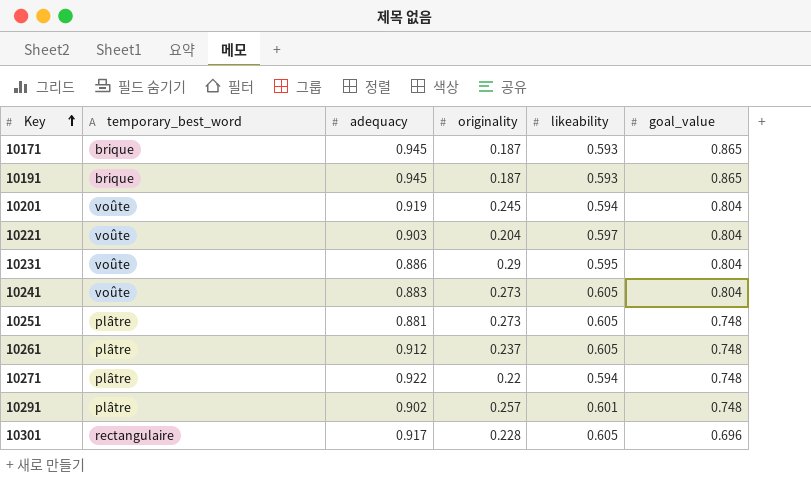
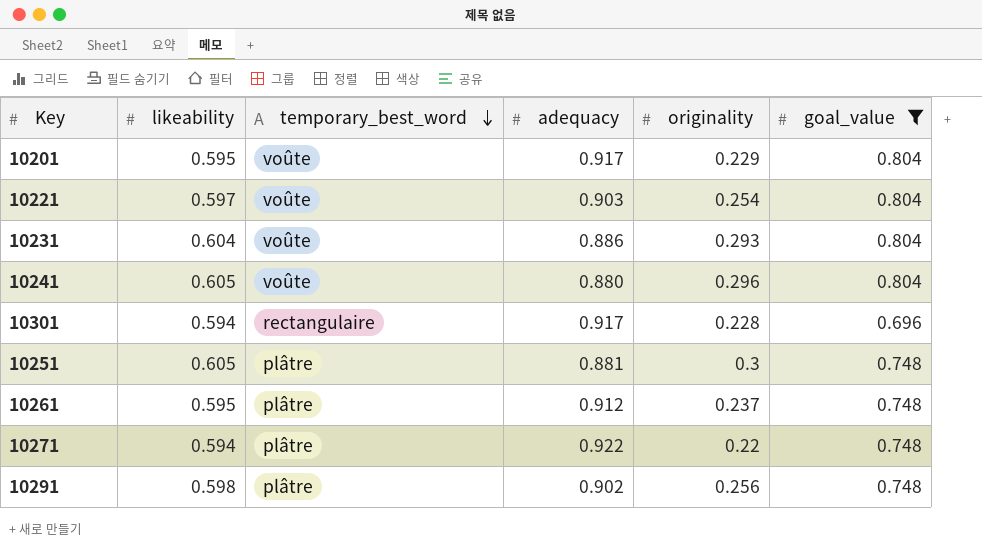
filter: none -> goal_value != 0.865
row order: Key ascending -> temporary_best_word descending
column likeability | position: 5 -> 2
10201 | likeability: 0.594 -> 0.595
10201 | adequacy: 0.919 -> 0.917
10201 | originality: 0.245 -> 0.229
10221 | originality: 0.204 -> 0.254
10231 | likeability: 0.595 -> 0.604
10231 | originality: 0.29 -> 0.293
10241 | adequacy: 0.883 -> 0.880
10241 | originality: 0.273 -> 0.296
10301 | likeability: 0.605 -> 0.594
10251 | originality: 0.273 -> 0.3
10261 | likeability: 0.605 -> 0.595
10291 | likeability: 0.601 -> 0.598
10291 | originality: 0.257 -> 0.256

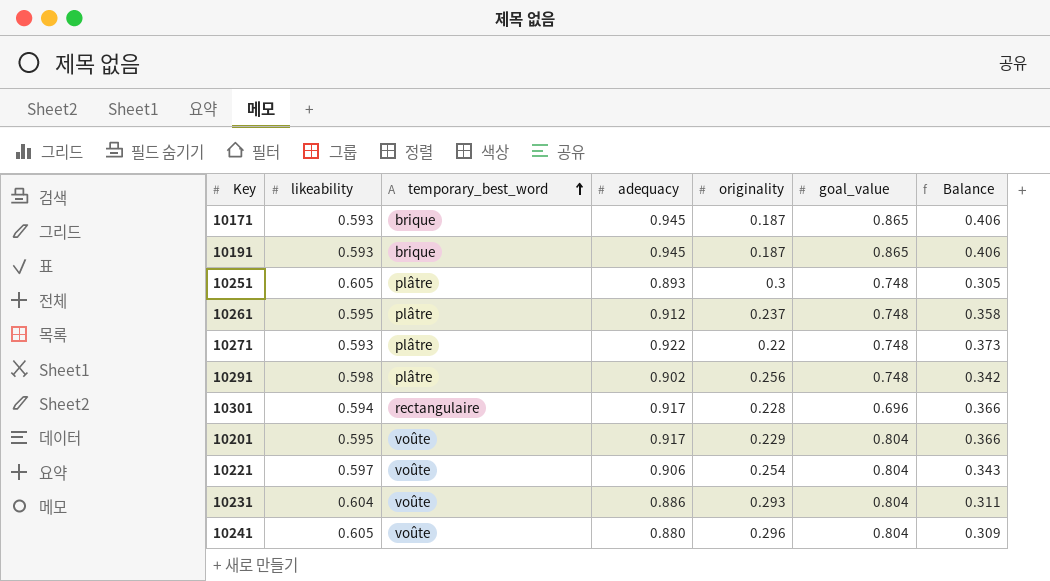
filter: goal_value != 0.865 -> none
row order: temporary_best_word descending -> temporary_best_word ascending
column Balance | formula: none -> [likeability] - [originality]
10251 | adequacy: 0.881 -> 0.893
10271 | likeability: 0.594 -> 0.593
10221 | adequacy: 0.903 -> 0.906

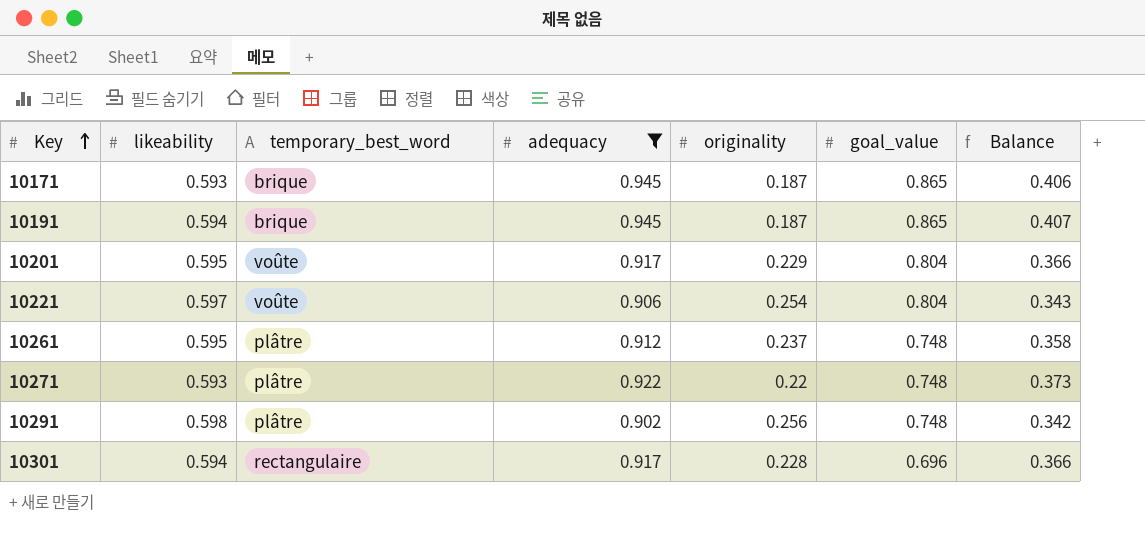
filter: none -> adequacy >= 0.902
row order: temporary_best_word ascending -> Key ascending
10191 | likeability: 0.593 -> 0.594
10191 | Balance: 0.406 -> 0.407

